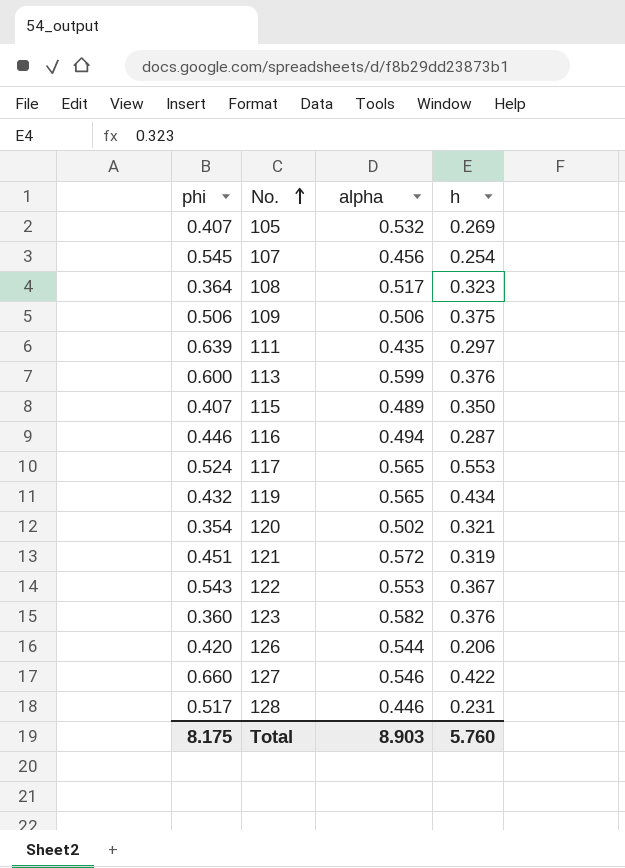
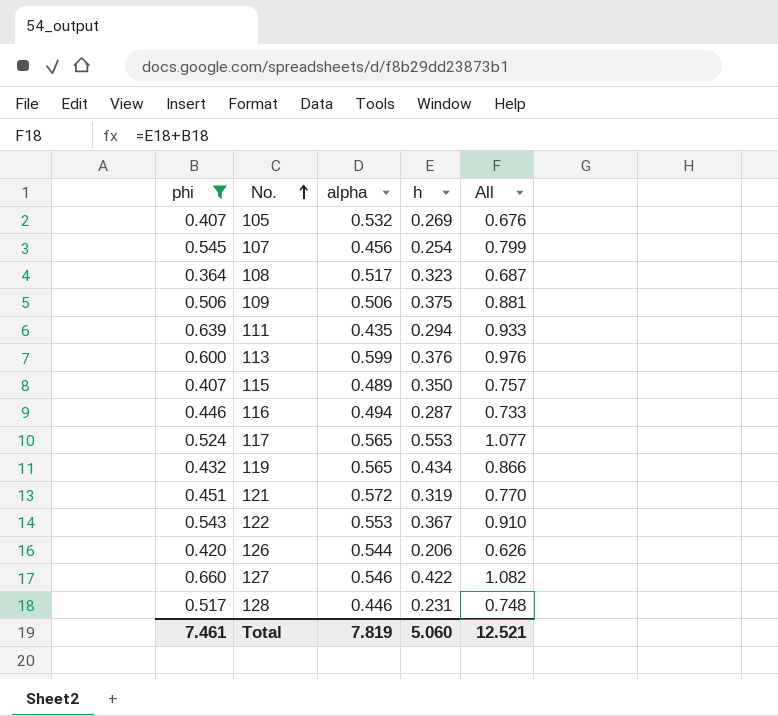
filter: none -> phi >= 0.364
column All | formula: none -> [phi] + [h]
111 | h: 0.297 -> 0.294
Total | phi: 8.175 -> 7.461
Total | alpha: 8.903 -> 7.819
Total | h: 5.760 -> 5.060

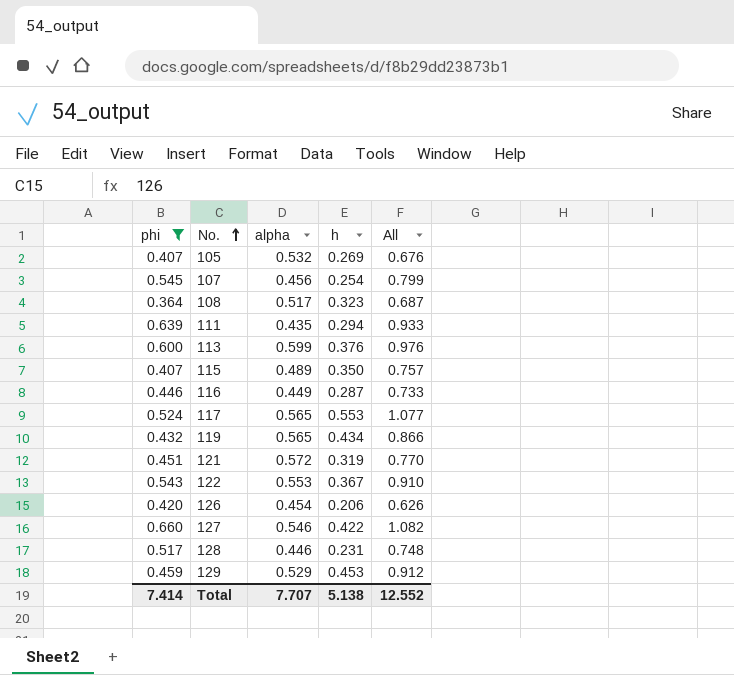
row 109: 0.506 | 0.506 | 0.375 | 0.881 -> none
116 | alpha: 0.494 -> 0.449
126 | alpha: 0.544 -> 0.454
row 129: none -> 0.459 | 0.529 | 0.453 | 0.912
Total | phi: 7.461 -> 7.414
Total | alpha: 7.819 -> 7.707
Total | h: 5.060 -> 5.138
Total | All: 12.521 -> 12.552

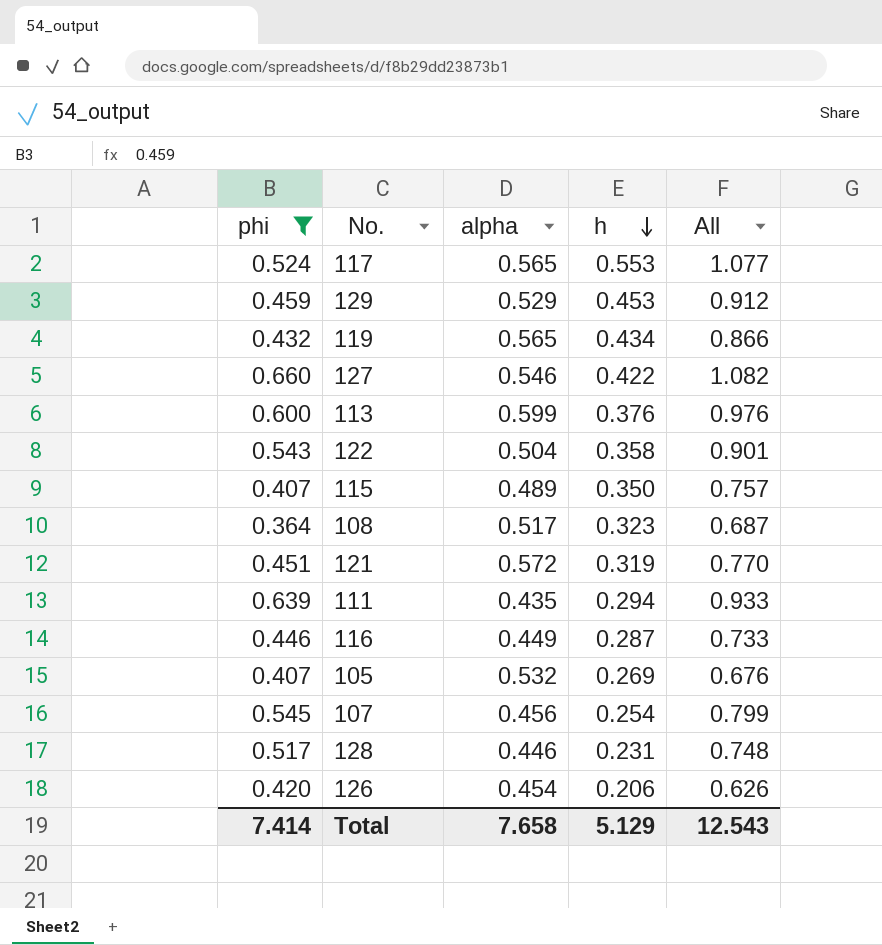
row order: No. ascending -> h descending
122 | alpha: 0.553 -> 0.504
122 | h: 0.367 -> 0.358
122 | All: 0.910 -> 0.901
Total | alpha: 7.707 -> 7.658
Total | h: 5.138 -> 5.129
Total | All: 12.552 -> 12.543

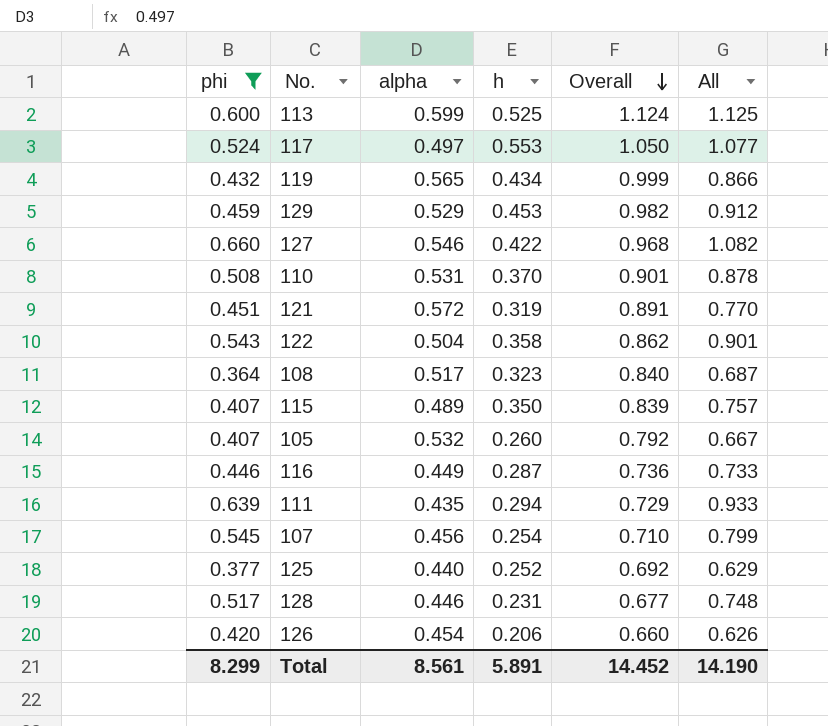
row order: h descending -> Overall descending
column Overall | formula: none -> [alpha] + [h]
113 | h: 0.376 -> 0.525
113 | All: 0.976 -> 1.125
117 | alpha: 0.565 -> 0.497
row 110: none -> 0.508 | 0.531 | 0.370 | 0.901 | 0.878
105 | h: 0.269 -> 0.260
105 | All: 0.676 -> 0.667
row 125: none -> 0.377 | 0.440 | 0.252 | 0.692 | 0.629
Total | phi: 7.414 -> 8.299
Total | alpha: 7.658 -> 8.561
Total | h: 5.129 -> 5.891
Total | All: 12.543 -> 14.190

